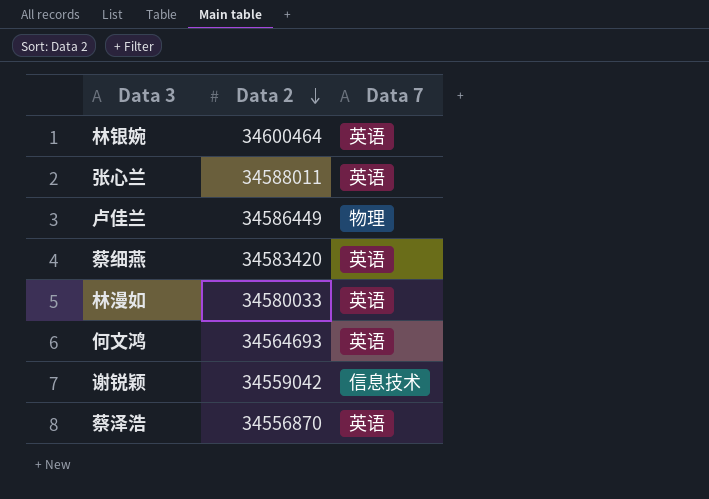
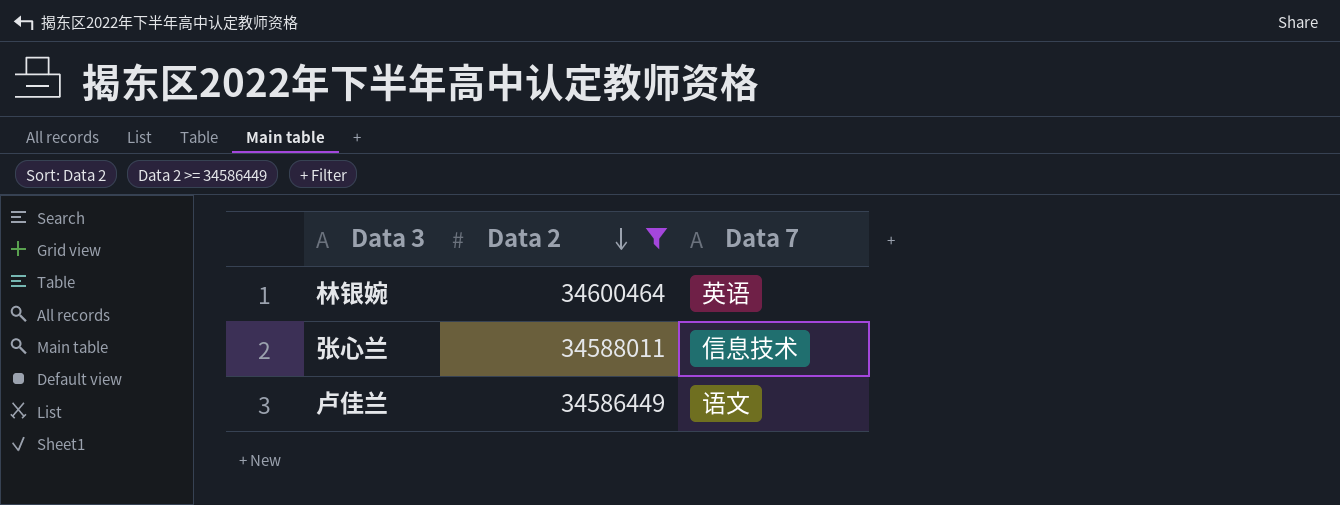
filter: none -> Data 2 >= 34586449
张心兰 | Data 7: 英语 -> 信息技术
卢佳兰 | Data 7: 物理 -> 语文

